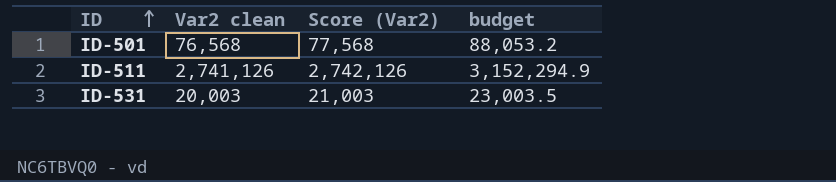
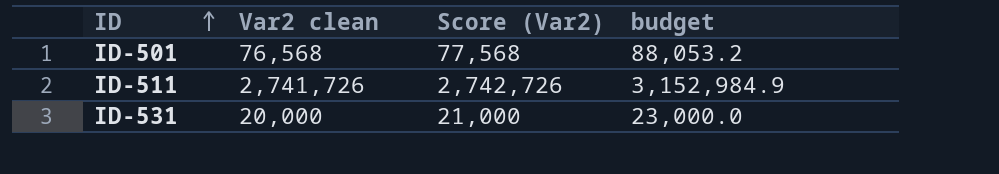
ID-511 | Var2 clean: 2,741,126 -> 2,741,726
ID-511 | Score (Var2): 2,742,126 -> 2,742,726
ID-511 | budget: 3,152,294.9 -> 3,152,984.9
ID-531 | Var2 clean: 20,003 -> 20,000
ID-531 | Score (Var2): 21,003 -> 21,000
ID-531 | budget: 23,003.5 -> 23,000.0

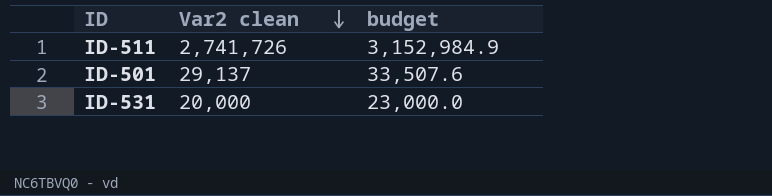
row order: ID ascending -> Var2 clean descending
column Score (Var2) | formula: [Var2 clean] + 1000 -> none
ID-501 | Var2 clean: 76,568 -> 29,137
ID-501 | budget: 88,053.2 -> 33,507.6

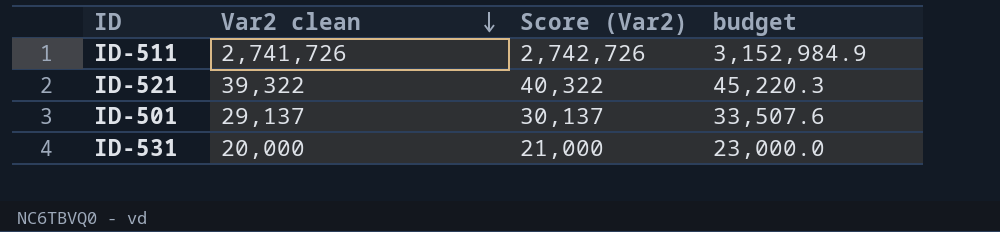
column Score (Var2) | formula: none -> [Var2 clean] + 1000
row ID-521: none -> 39,322 | 40,322 | 45,220.3

